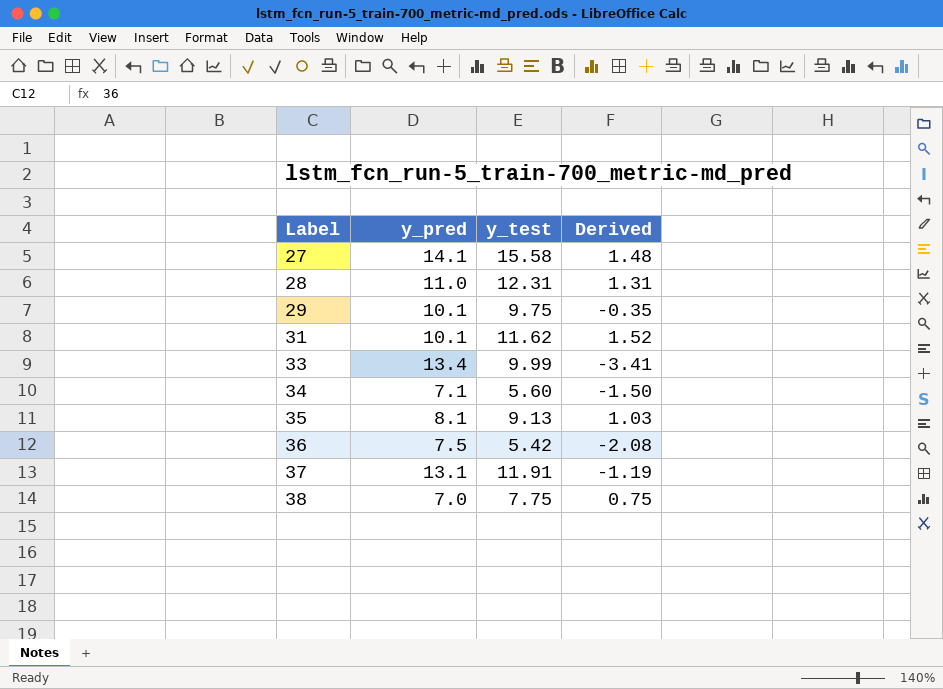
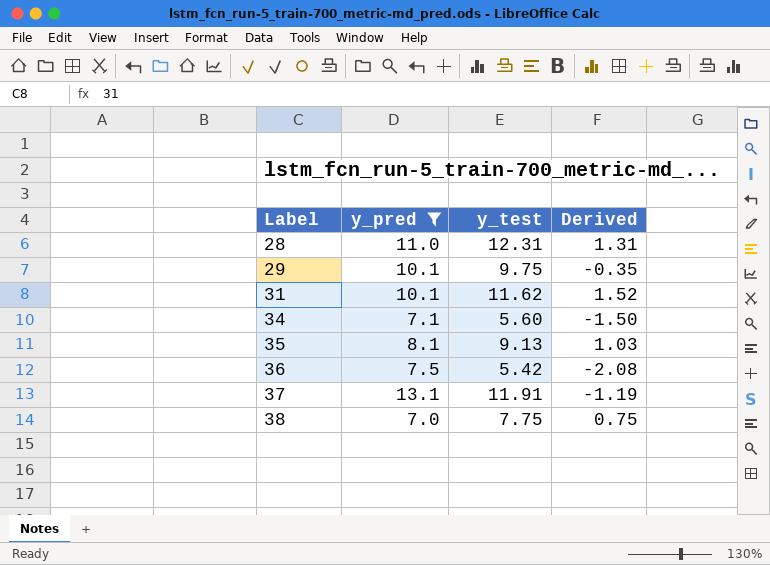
filter: none -> y_pred <= 13.1

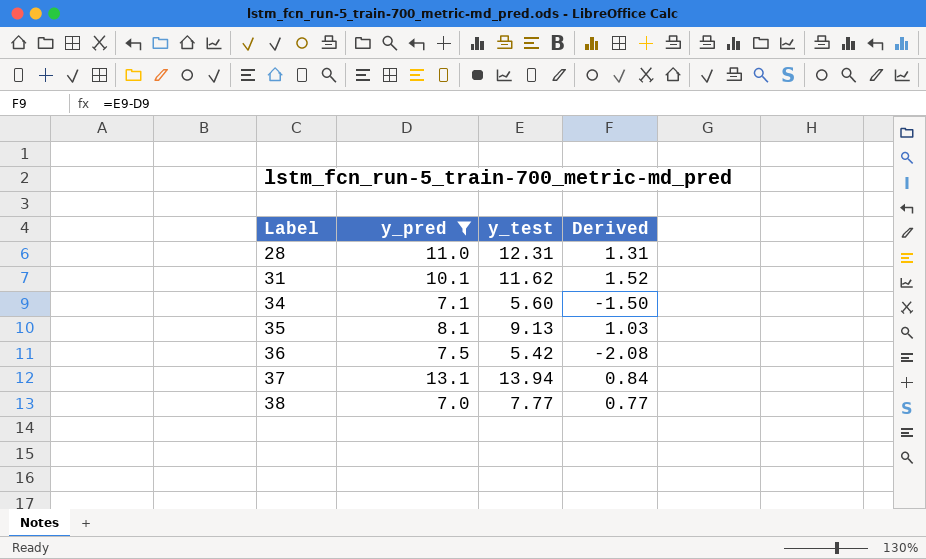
row 29: 10.1 | 9.75 | -0.35 -> none
37 | y_test: 11.91 -> 13.94
37 | Derived: -1.19 -> 0.84
38 | y_test: 7.75 -> 7.77
38 | Derived: 0.75 -> 0.77

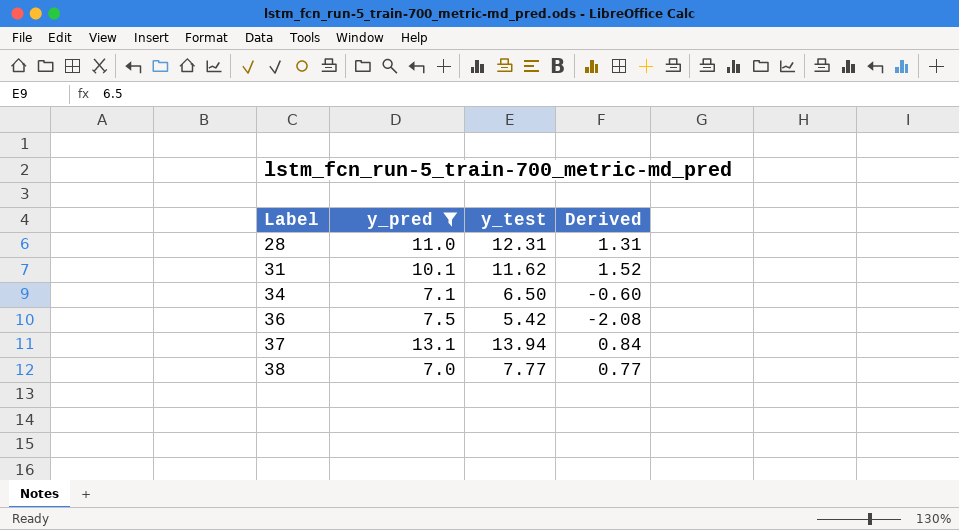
row 35: 8.1 | 9.13 | 1.03 -> none
34 | y_test: 5.60 -> 6.50
34 | Derived: -1.50 -> -0.60

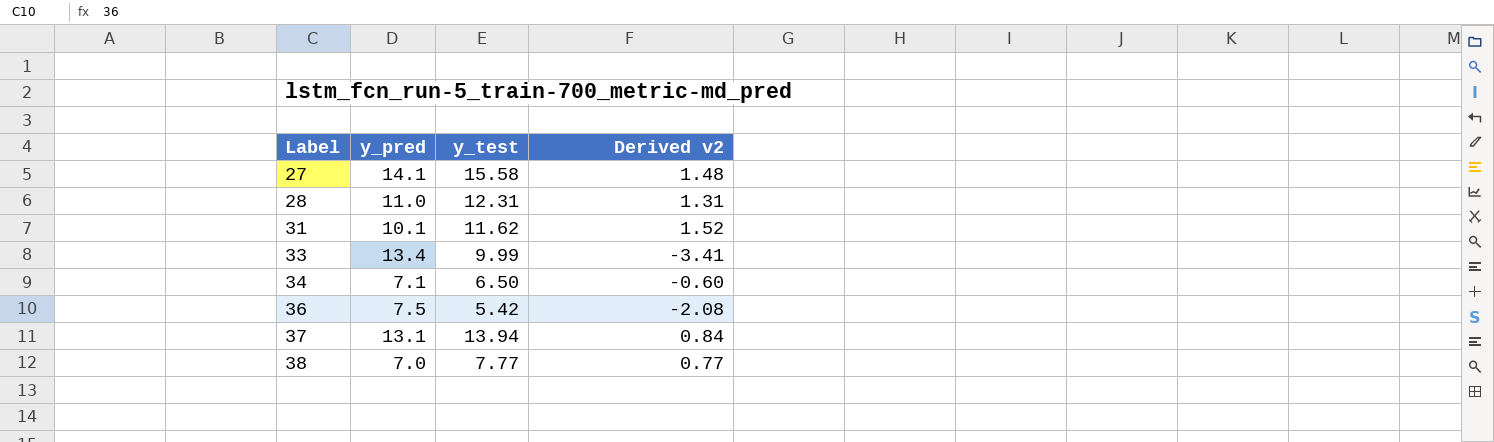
filter: y_pred <= 13.1 -> none
column name: Derived -> Derived v2

